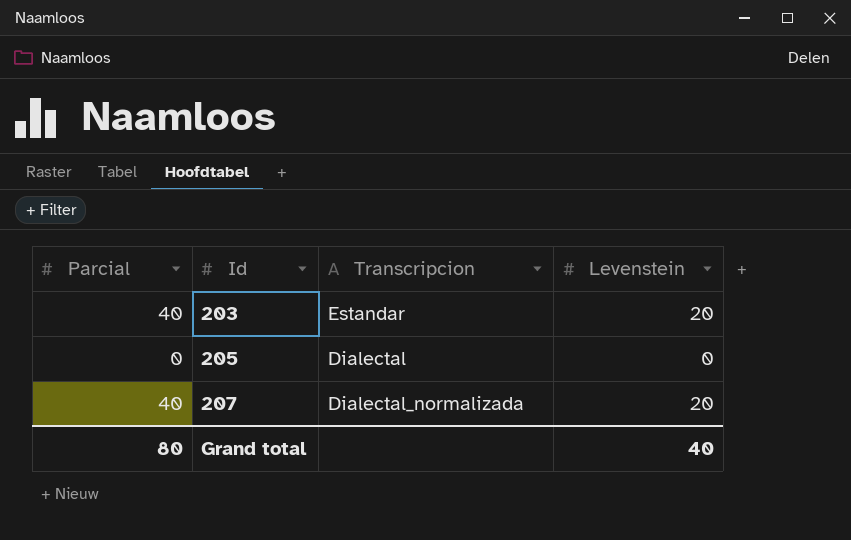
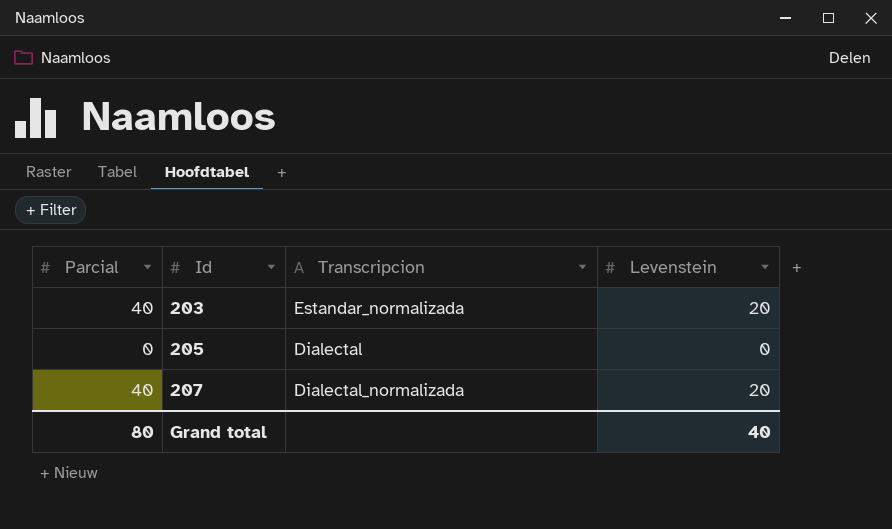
203 | Transcripcion: Estandar -> Estandar_normalizada

